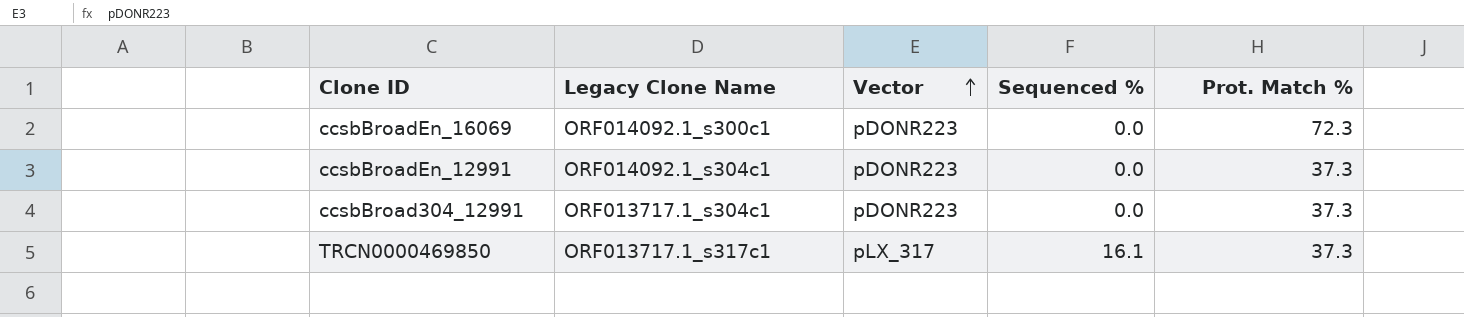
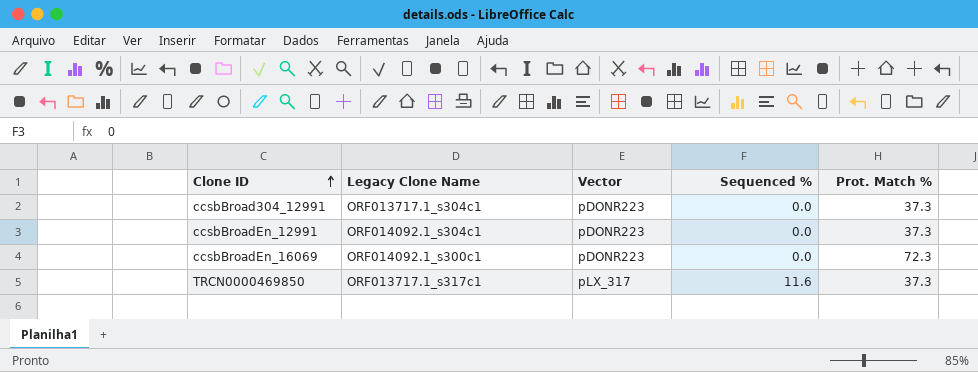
row order: Vector ascending -> Clone ID ascending
TRCN0000469850 | Sequenced %: 16.1 -> 11.6

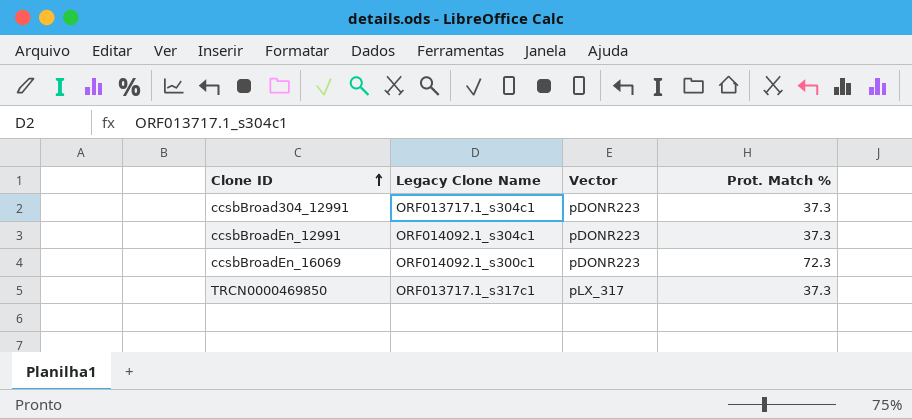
column Sequenced % | position: 4 -> none

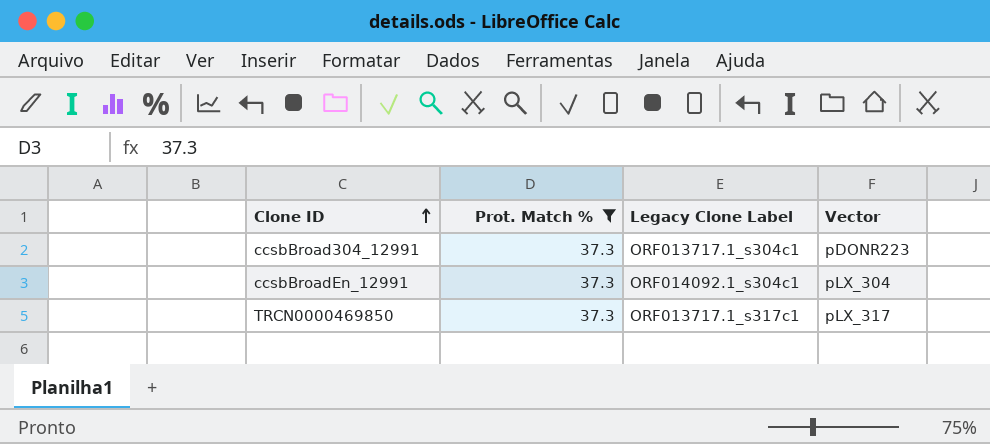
filter: none -> Prot. Match % = 37.3
column Prot. Match % | position: 4 -> 2
column name: Legacy Clone Name -> Legacy Clone Label
ccsbBroadEn_12991 | Vector: pDONR223 -> pLX_304

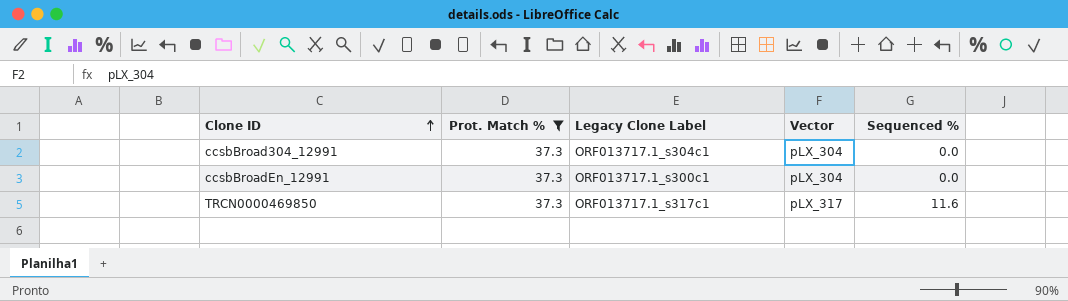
column Sequenced % | position: none -> 5
ccsbBroad304_12991 | Vector: pDONR223 -> pLX_304
ccsbBroadEn_12991 | Legacy Clone Label: ORF014092.1_s304c1 -> ORF013717.1_s300c1

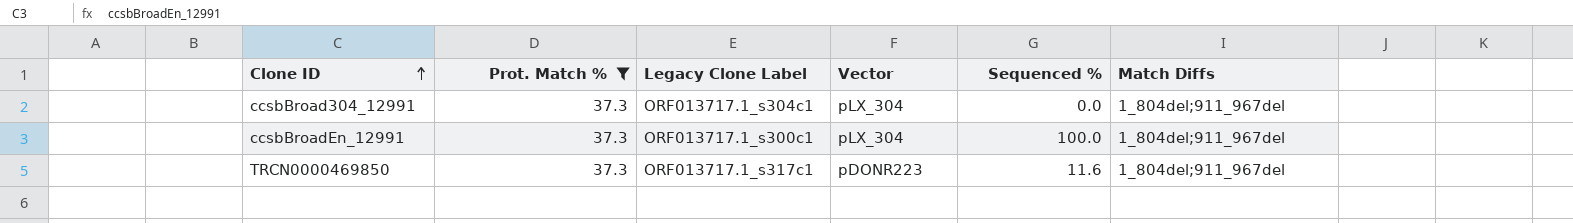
column Match Diffs | position: none -> 6
ccsbBroadEn_12991 | Sequenced %: 0.0 -> 100.0
TRCN0000469850 | Vector: pLX_317 -> pDONR223

